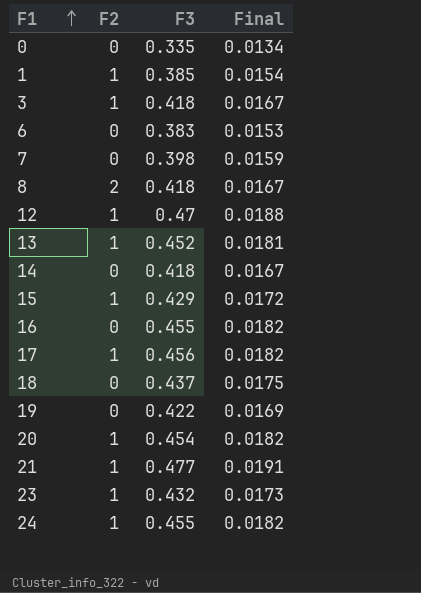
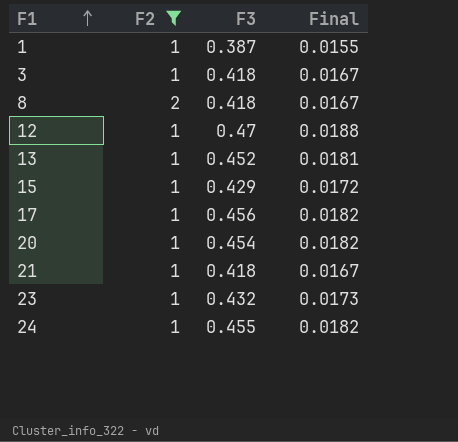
filter: none -> F2 != 0
1 | F3: 0.385 -> 0.387
1 | Final: 0.0154 -> 0.0155
21 | F3: 0.477 -> 0.418
21 | Final: 0.0191 -> 0.0167

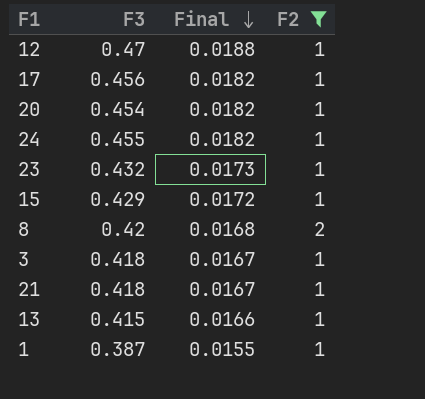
row order: F1 ascending -> Final descending
column F2 | position: 2 -> 4
8 | F3: 0.418 -> 0.42
8 | Final: 0.0167 -> 0.0168
13 | F3: 0.452 -> 0.415
13 | Final: 0.0181 -> 0.0166

